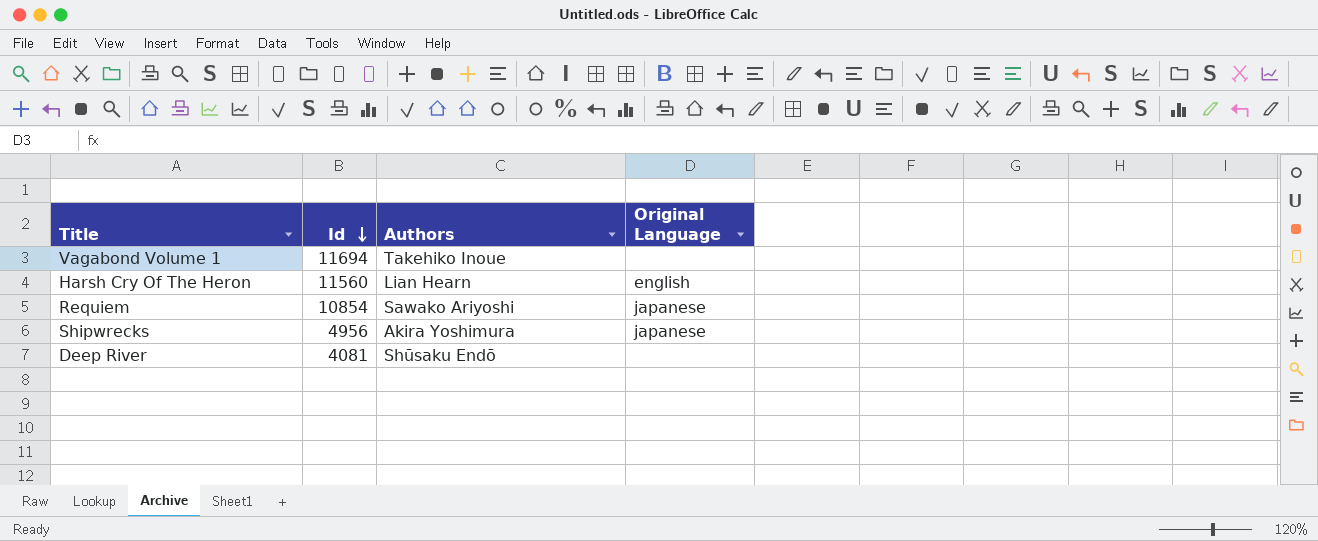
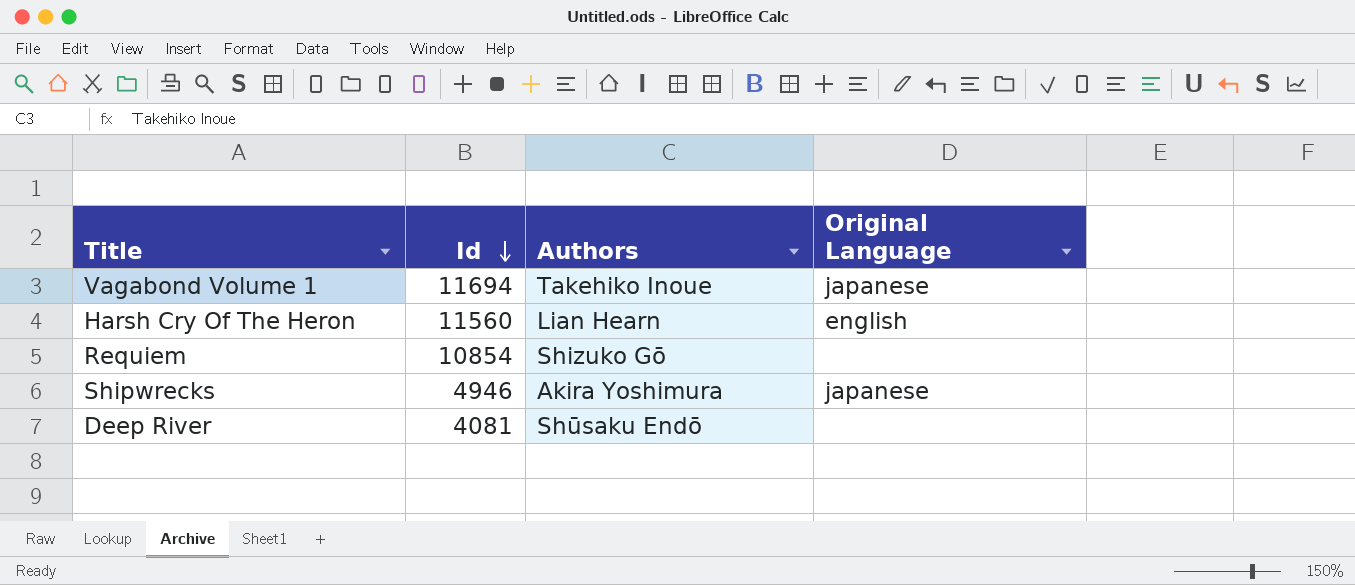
Vagabond Volume 1 | Original Language: none -> japanese
Requiem | Authors: Sawako Ariyoshi -> Shizuko Gō
Requiem | Original Language: japanese -> none
Shipwrecks | Id: 4956 -> 4946

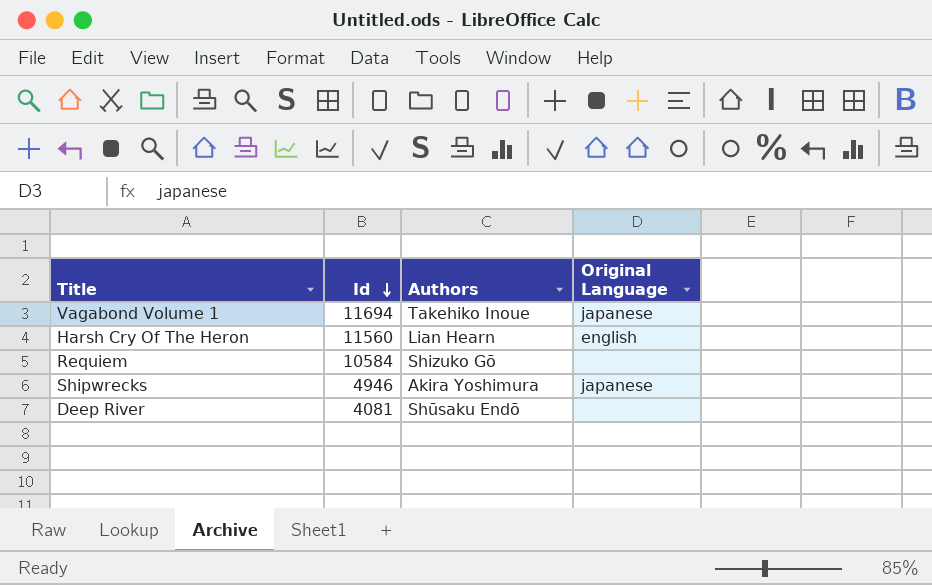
Requiem | Id: 10854 -> 10584

